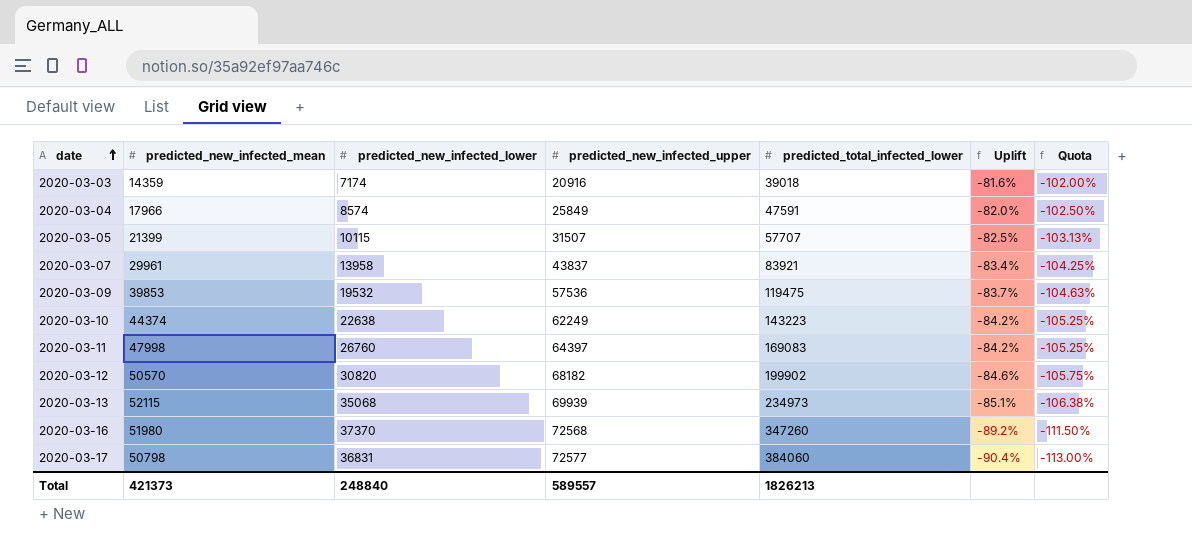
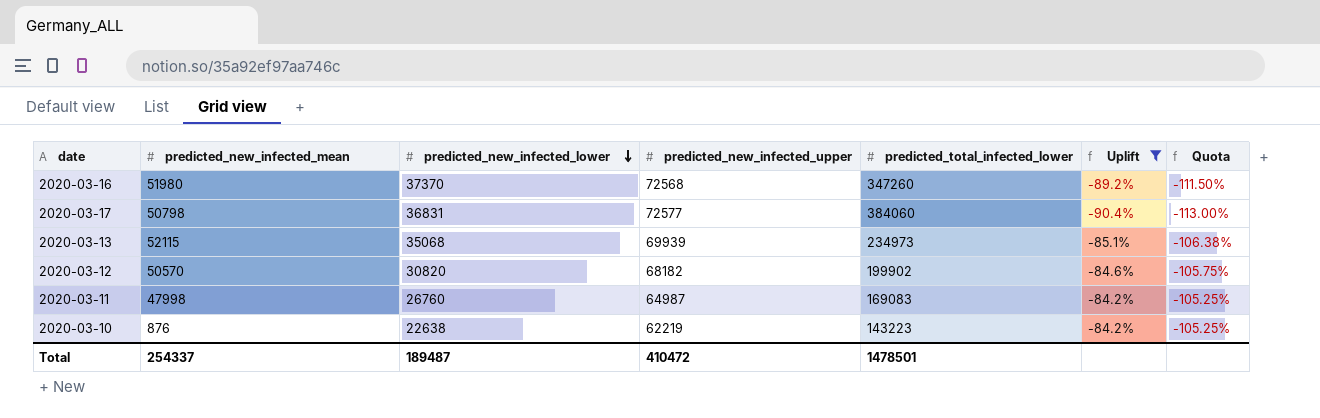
filter: none -> Uplift <= -84.2%
row order: date ascending -> predicted_new_infected_lower descending
2020-03-11 | predicted_new_infected_upper: 64397 -> 64987
2020-03-10 | predicted_new_infected_mean: 44374 -> 876
2020-03-10 | predicted_new_infected_upper: 62249 -> 62219
Total | predicted_new_infected_mean: 421373 -> 254337
Total | predicted_new_infected_lower: 248840 -> 189487
Total | predicted_new_infected_upper: 589557 -> 410472
Total | predicted_total_infected_lower: 1826213 -> 1478501

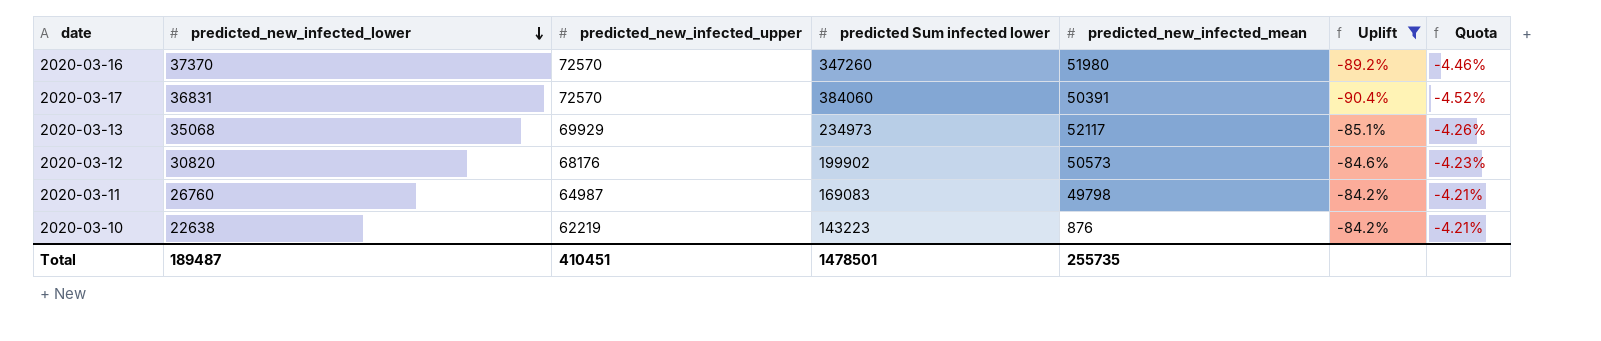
column name: predicted_total_infected_lower -> predicted Sum infected lower
column predicted_new_infected_mean | position: 2 -> 5
column Quota | formula: [Uplift] * 1.25 -> [Uplift] * 0.05
2020-03-16 | predicted_new_infected_upper: 72568 -> 72570
2020-03-17 | predicted_new_infected_upper: 72577 -> 72570
2020-03-17 | predicted_new_infected_mean: 50798 -> 50391
2020-03-13 | predicted_new_infected_upper: 69939 -> 69929
2020-03-13 | predicted_new_infected_mean: 52115 -> 52117
2020-03-12 | predicted_new_infected_upper: 68182 -> 68176
2020-03-12 | predicted_new_infected_mean: 50570 -> 50573
2020-03-11 | predicted_new_infected_mean: 47998 -> 49798
Total | predicted_new_infected_upper: 410472 -> 410451
Total | predicted_new_infected_mean: 254337 -> 255735

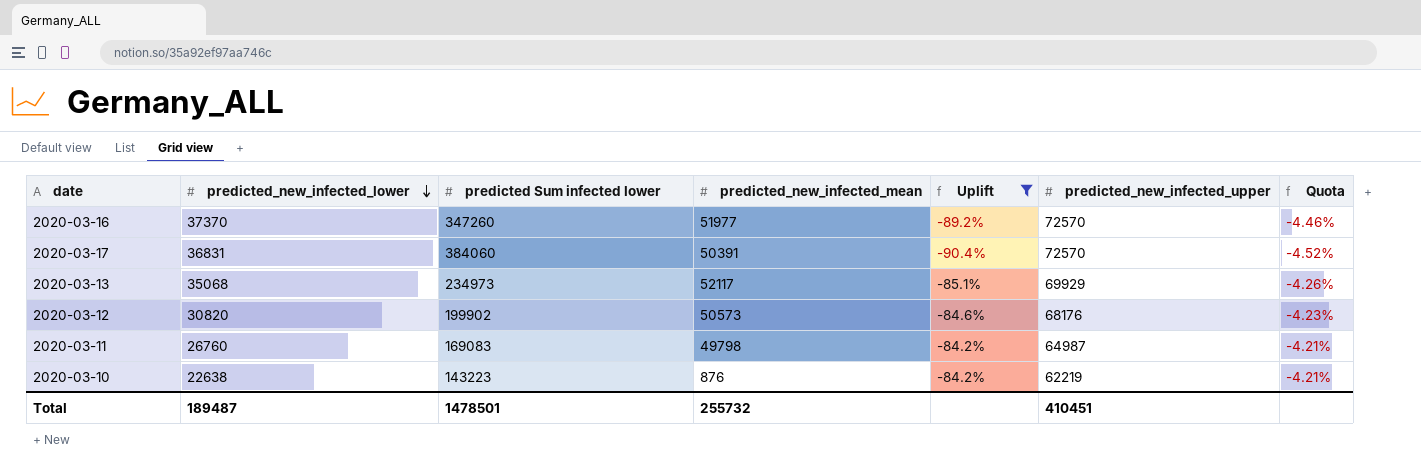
column predicted_new_infected_upper | position: 3 -> 6
2020-03-16 | predicted_new_infected_mean: 51980 -> 51977
Total | predicted_new_infected_mean: 255735 -> 255732

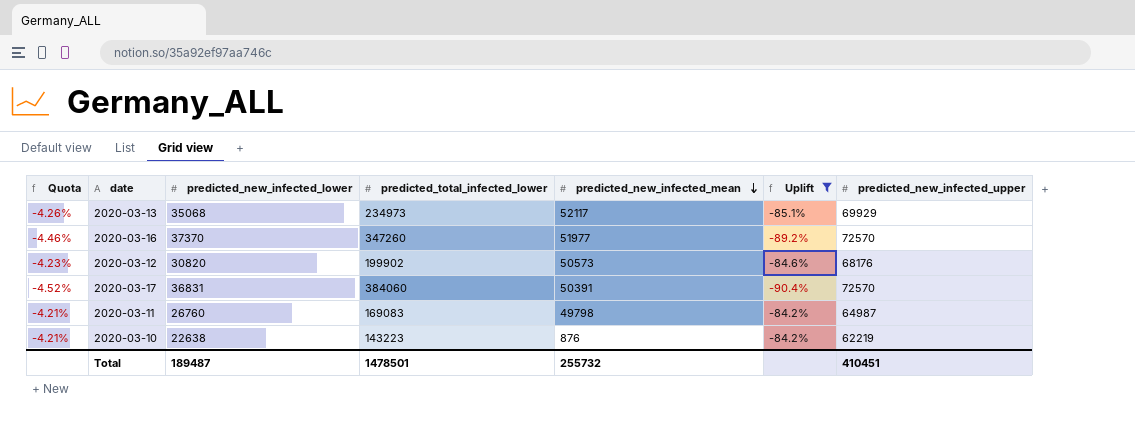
row order: predicted_new_infected_lower descending -> predicted_new_infected_mean descending
column Quota | position: 7 -> 1
column name: predicted Sum infected lower -> predicted_total_infected_lower

